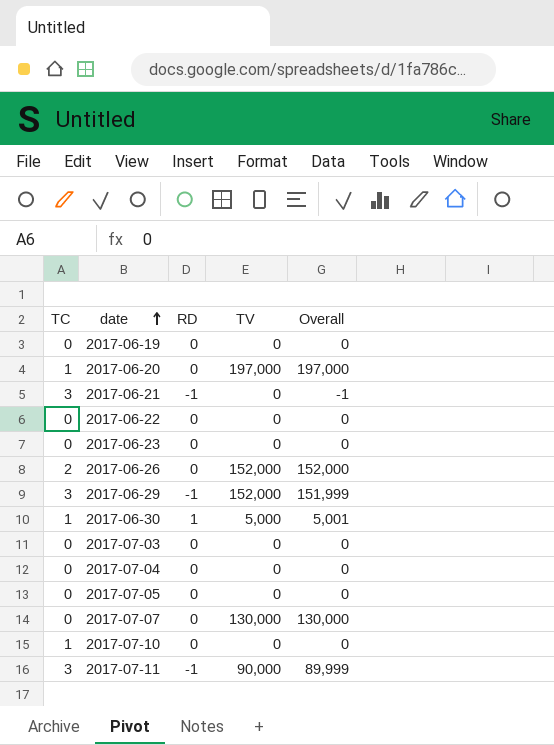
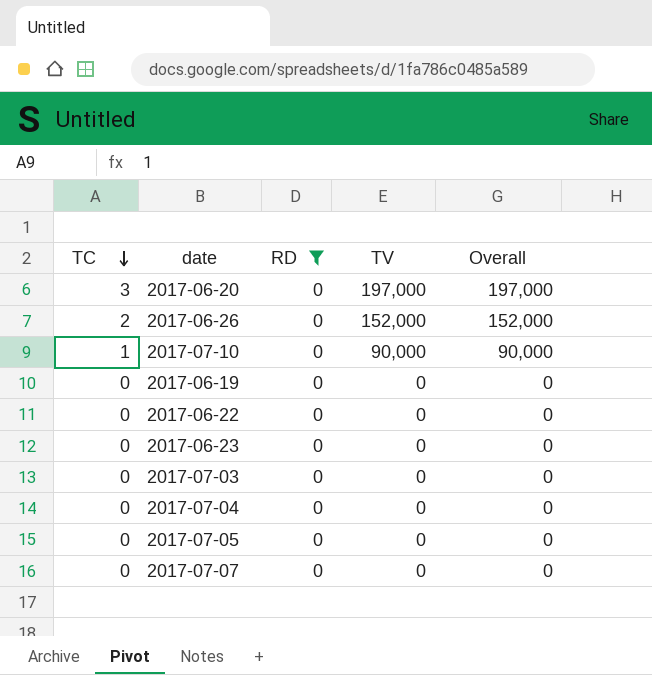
filter: none -> RD = 0
row order: date ascending -> TC descending
2017-06-20 | TC: 1 -> 3
2017-07-10 | TV: 0 -> 90,000
2017-07-10 | Overall: 0 -> 90,000
2017-07-07 | TV: 130,000 -> 0
2017-07-07 | Overall: 130,000 -> 0

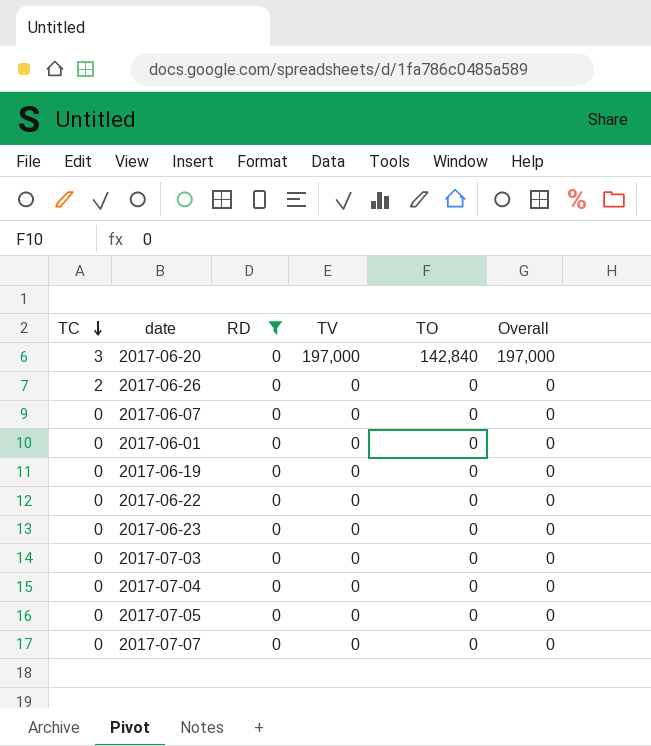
column TO | position: none -> 5
row 2017-07-10: 1 | 0 | 90,000 | 90,000 -> none
2017-06-26 | TV: 152,000 -> 0
2017-06-26 | Overall: 152,000 -> 0
row 2017-06-07: none -> 0 | 0 | 0 | 0 | 0
row 2017-06-01: none -> 0 | 0 | 0 | 0 | 0

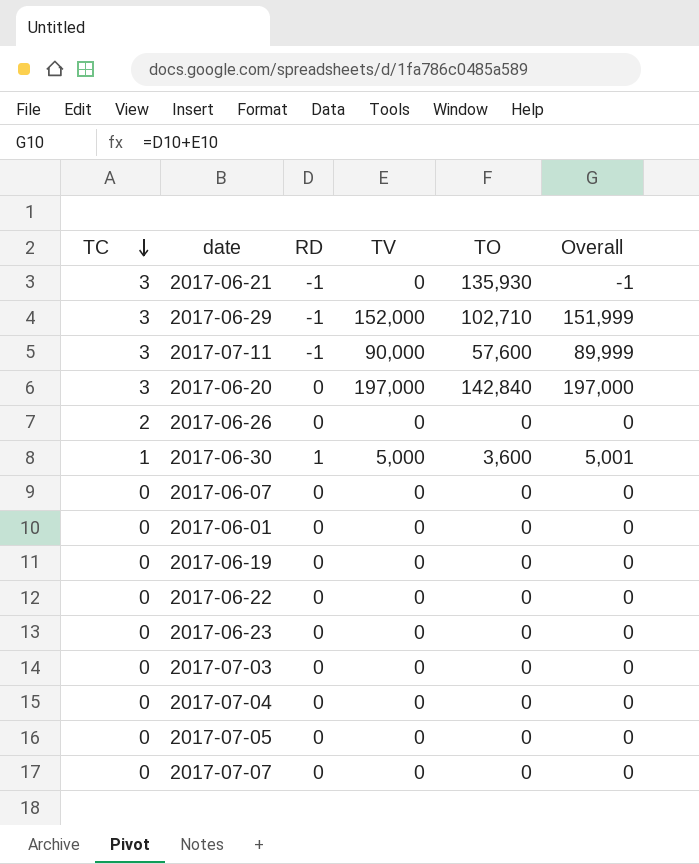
filter: RD = 0 -> none

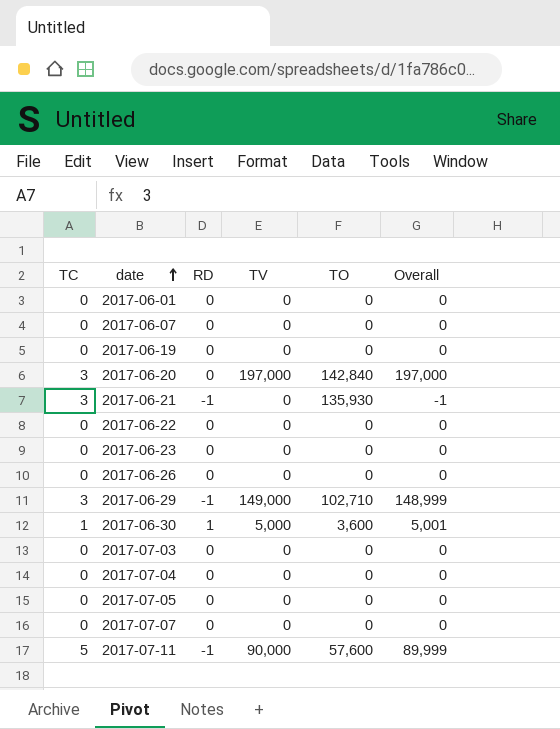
row order: TC descending -> date ascending
2017-06-26 | TC: 2 -> 0
2017-06-29 | TV: 152,000 -> 149,000
2017-06-29 | Overall: 151,999 -> 148,999
2017-07-11 | TC: 3 -> 5

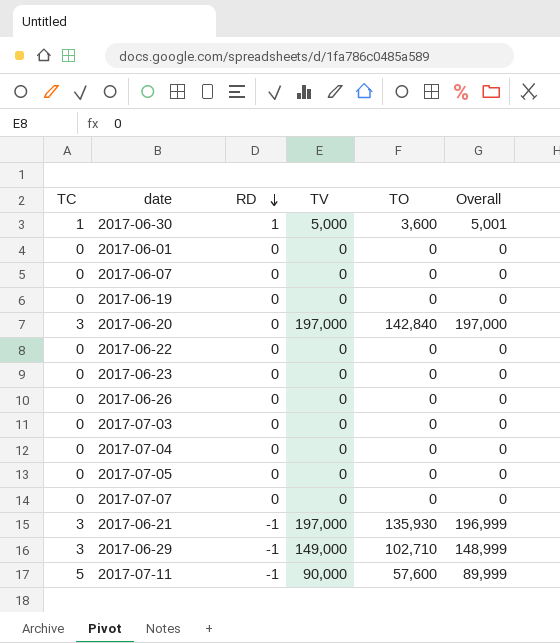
row order: date ascending -> RD descending
2017-06-21 | TV: 0 -> 197,000
2017-06-21 | Overall: -1 -> 196,999

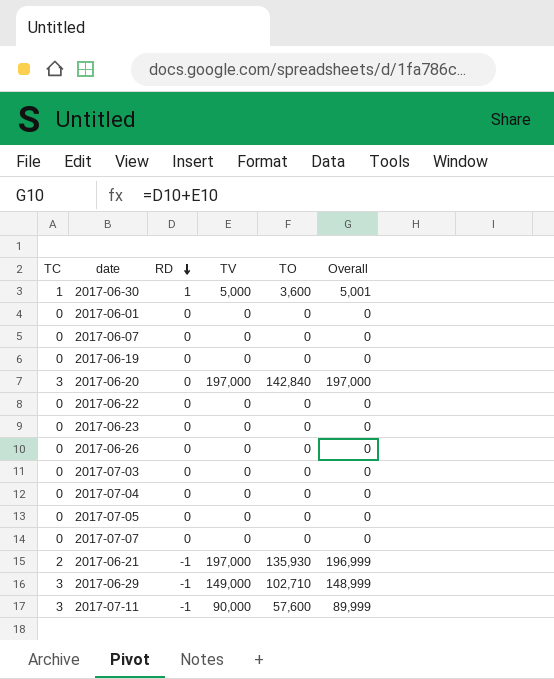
2017-06-21 | TC: 3 -> 2
2017-07-11 | TC: 5 -> 3

